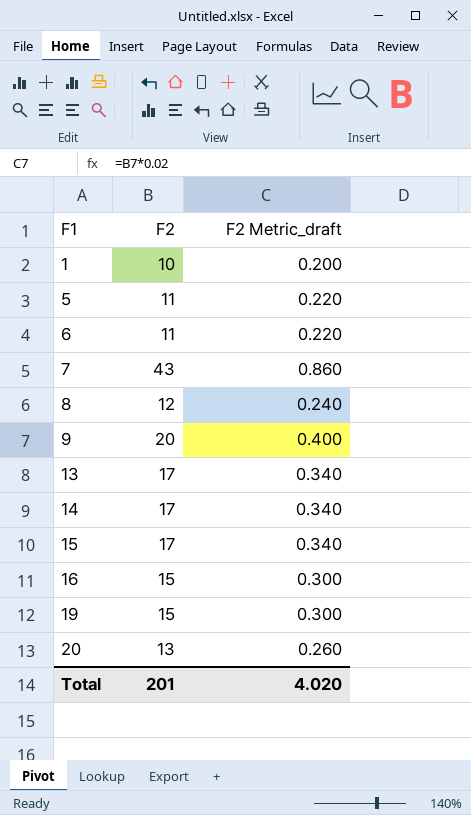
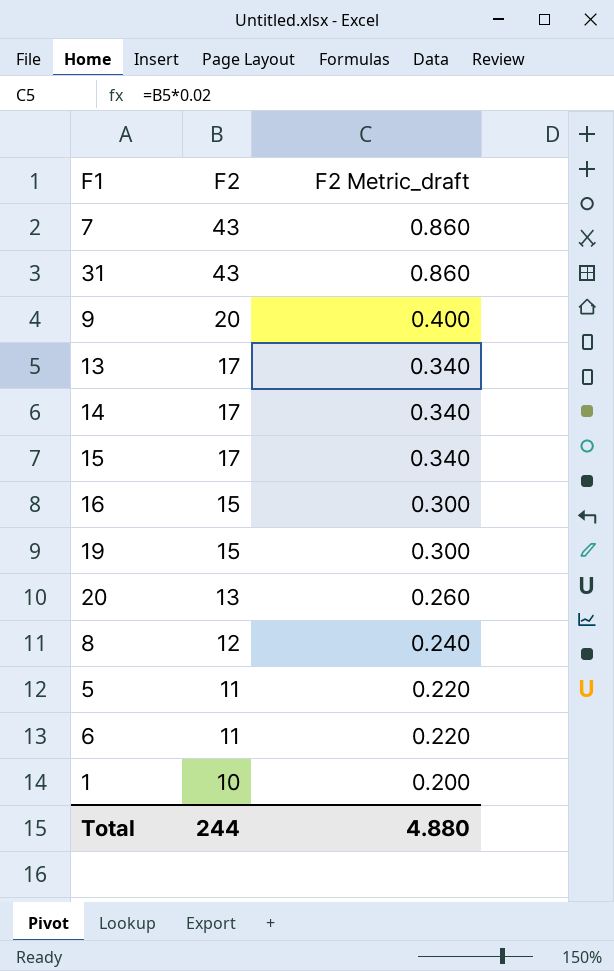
row order: F1 ascending -> F2 descending
row 31: none -> 43 | 0.860
Total | F2: 201 -> 244
Total | F2 Metric_draft: 4.020 -> 4.880

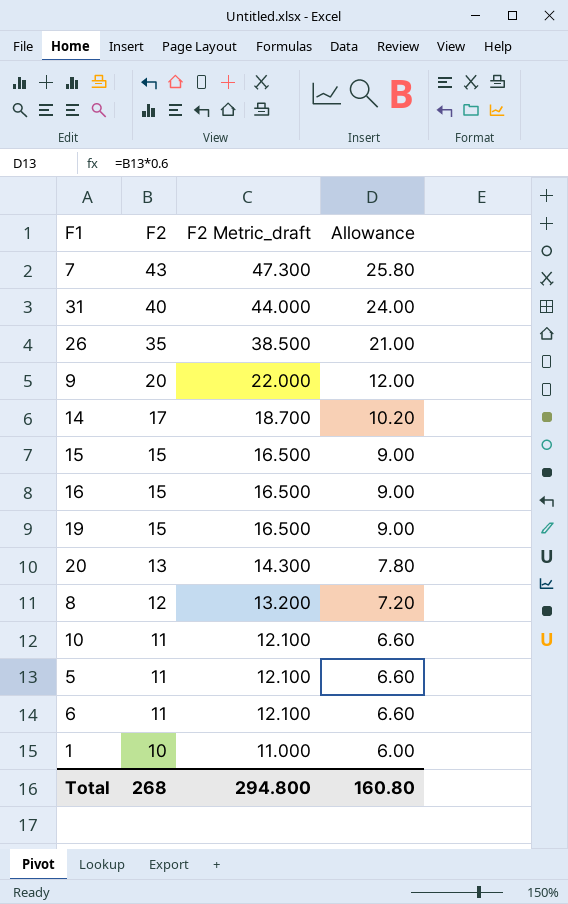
column F2 Metric_draft | formula: [F2] * 0.02 -> [F2] * 1.1
column Allowance | formula: none -> [F2] * 0.6
row 13: 17 | 0.340 -> none
31 | F2: 43 -> 40
row 26: none -> 35 | 38.500 | 21.00
15 | F2: 17 -> 15
row 10: none -> 11 | 12.100 | 6.60
Total | F2: 244 -> 268
Total | F2 Metric_draft: 4.880 -> 294.800

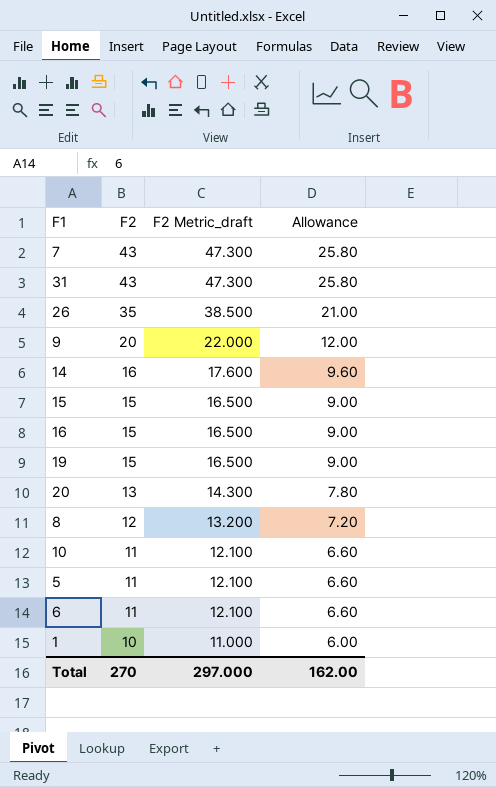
31 | F2: 40 -> 43
31 | F2 Metric_draft: 44.000 -> 47.300
31 | Allowance: 24.00 -> 25.80
14 | F2: 17 -> 16
14 | F2 Metric_draft: 18.700 -> 17.600
14 | Allowance: 10.20 -> 9.60
Total | F2: 268 -> 270
Total | F2 Metric_draft: 294.800 -> 297.000
Total | Allowance: 160.80 -> 162.00

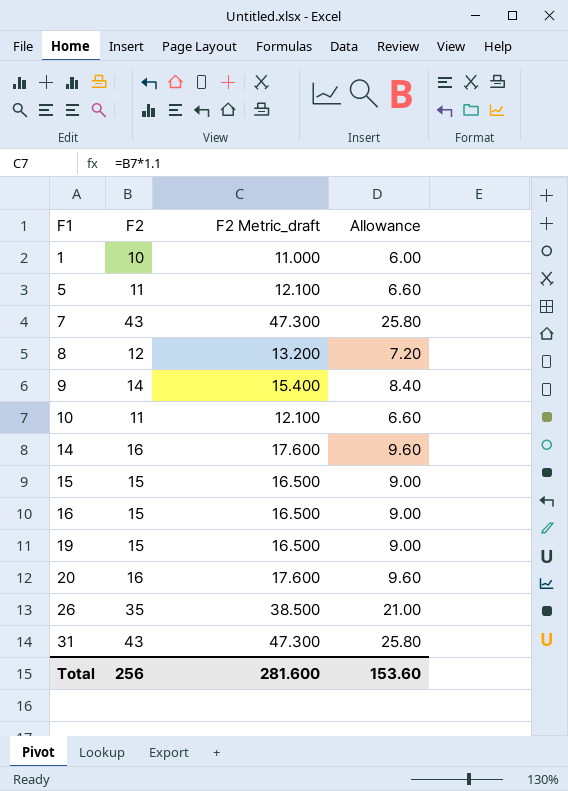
row order: F2 descending -> F1 ascending
row 6: 11 | 12.100 | 6.60 -> none
9 | F2: 20 -> 14
9 | F2 Metric_draft: 22.000 -> 15.400
9 | Allowance: 12.00 -> 8.40
20 | F2: 13 -> 16
20 | F2 Metric_draft: 14.300 -> 17.600
20 | Allowance: 7.80 -> 9.60
Total | F2: 270 -> 256
Total | F2 Metric_draft: 297.000 -> 281.600
Total | Allowance: 162.00 -> 153.60

